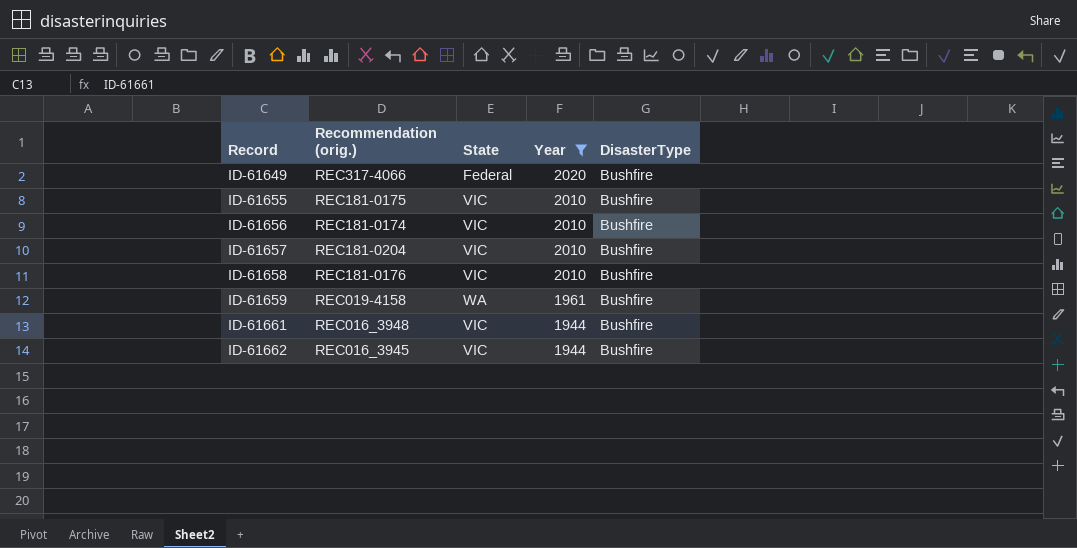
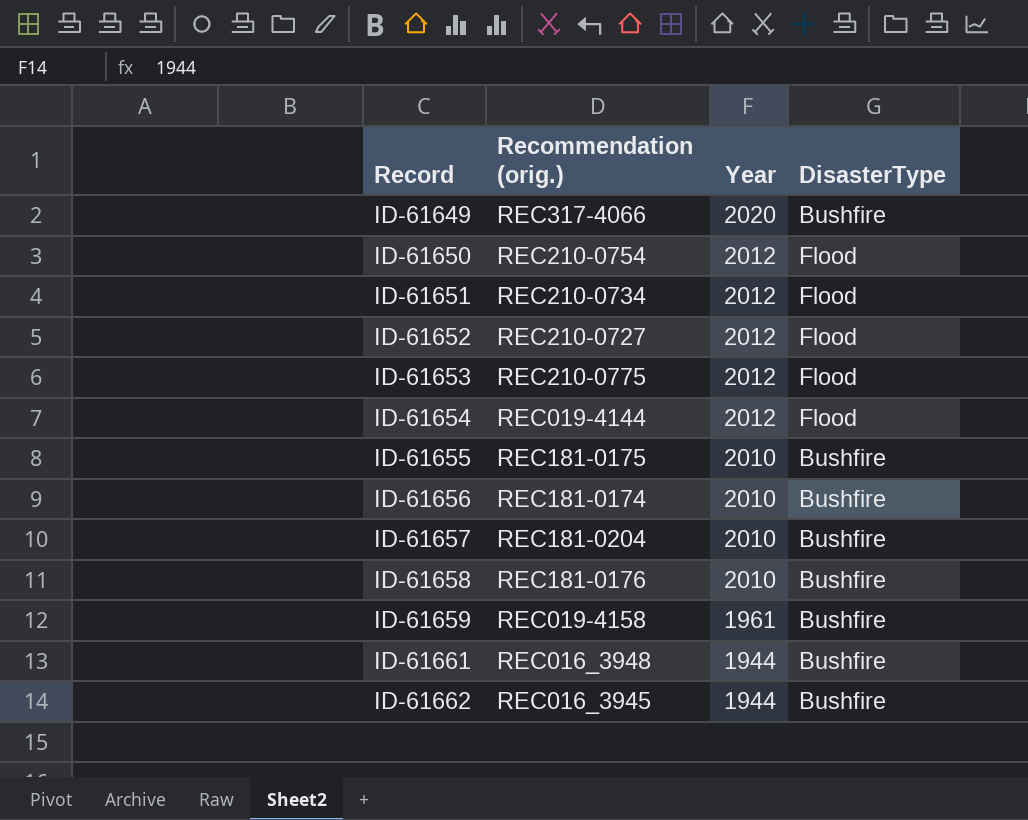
filter: Year != 2012 -> none
column State | position: 3 -> none

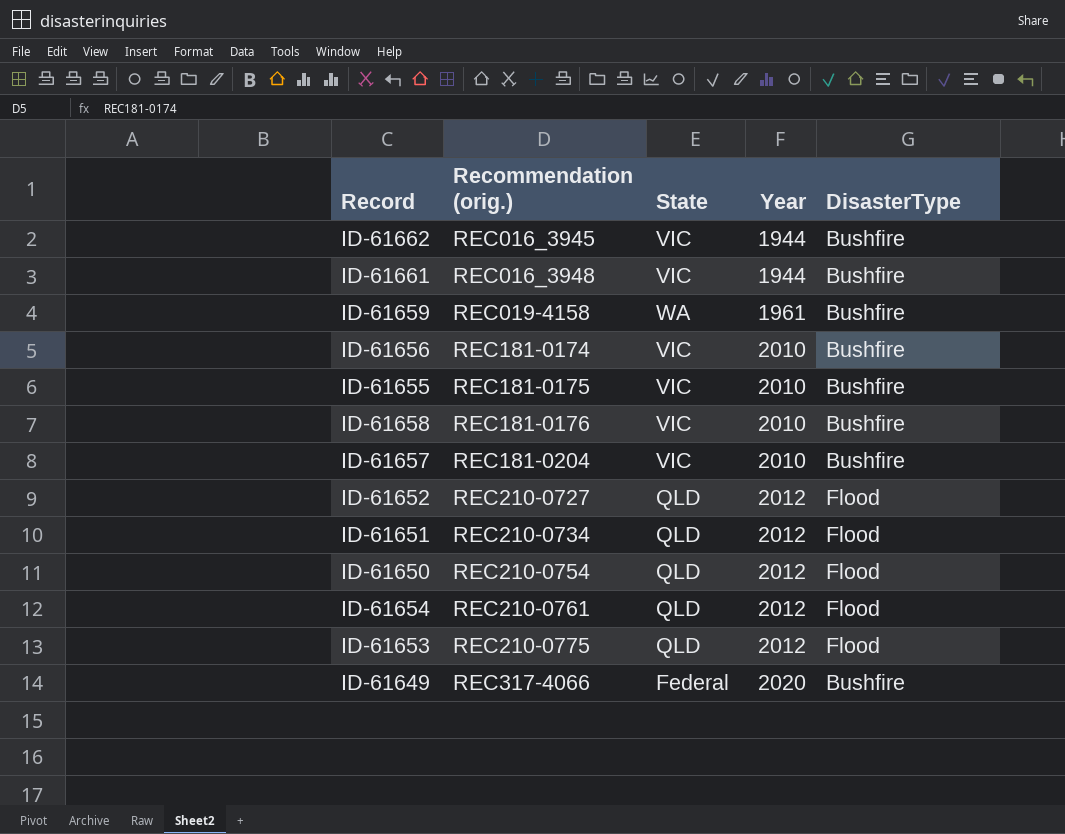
row order: Record ascending -> Recommendation (orig.) ascending
column State | position: none -> 3
ID-61654 | Recommendation (orig.): REC019-4144 -> REC210-0761

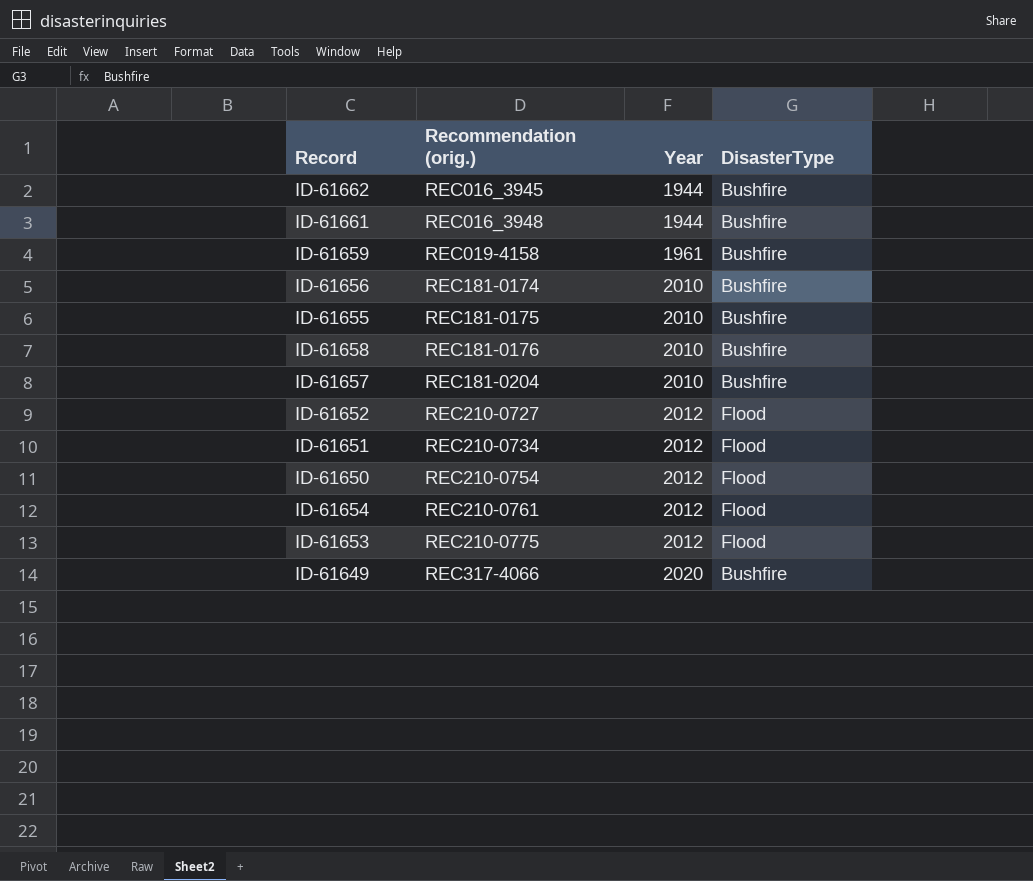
column State | position: 3 -> none

